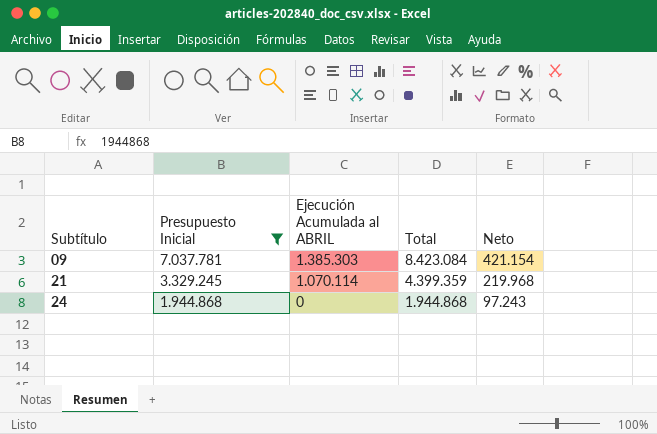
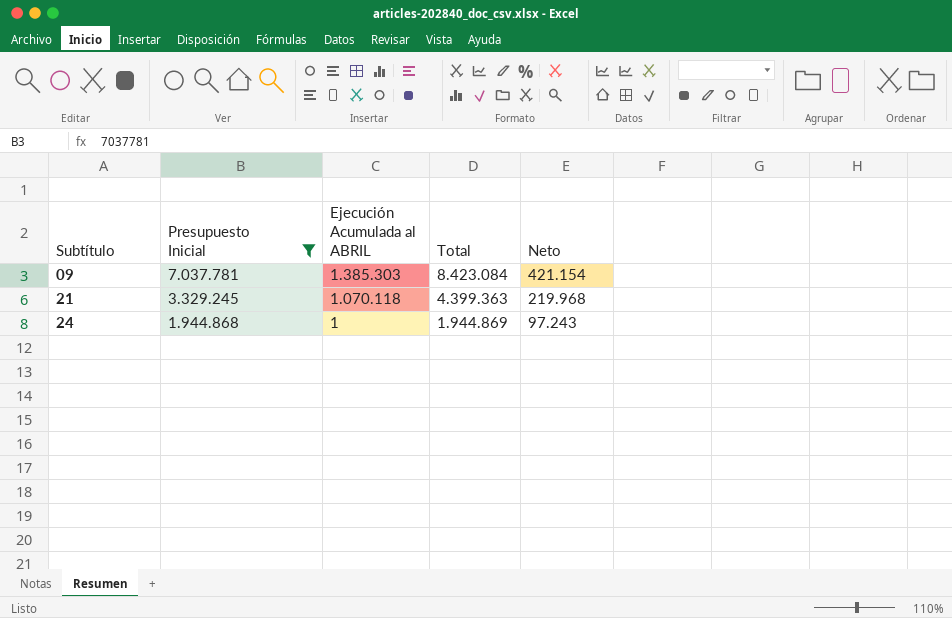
21 | Ejecución Acumulada al ABRIL: 1.070.114 -> 1.070.118
21 | Total: 4.399.359 -> 4.399.363
24 | Ejecución Acumulada al ABRIL: 0 -> 1
24 | Total: 1.944.868 -> 1.944.869

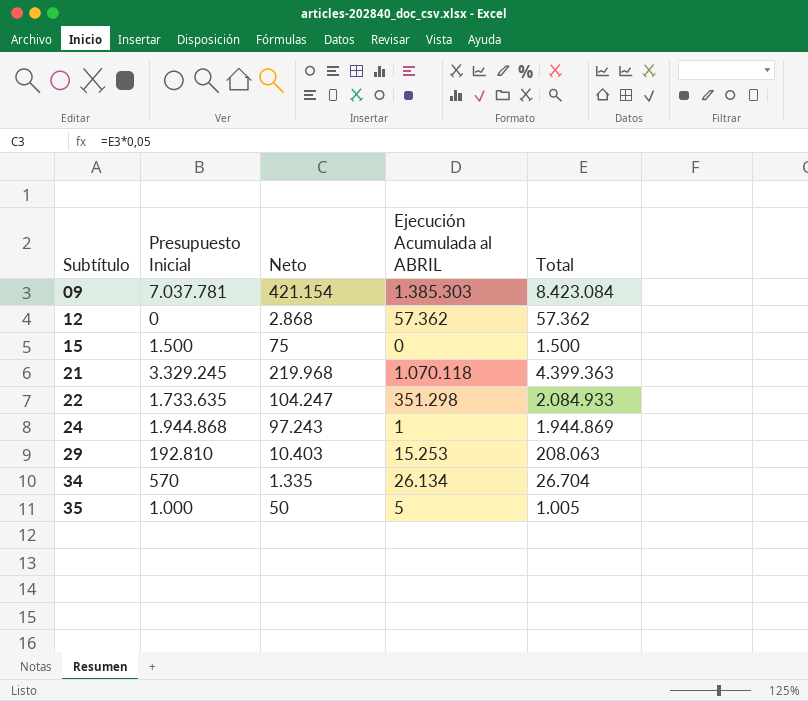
filter: Presupuesto Inicial >= 1.944.868 -> none
column Neto | position: 5 -> 3

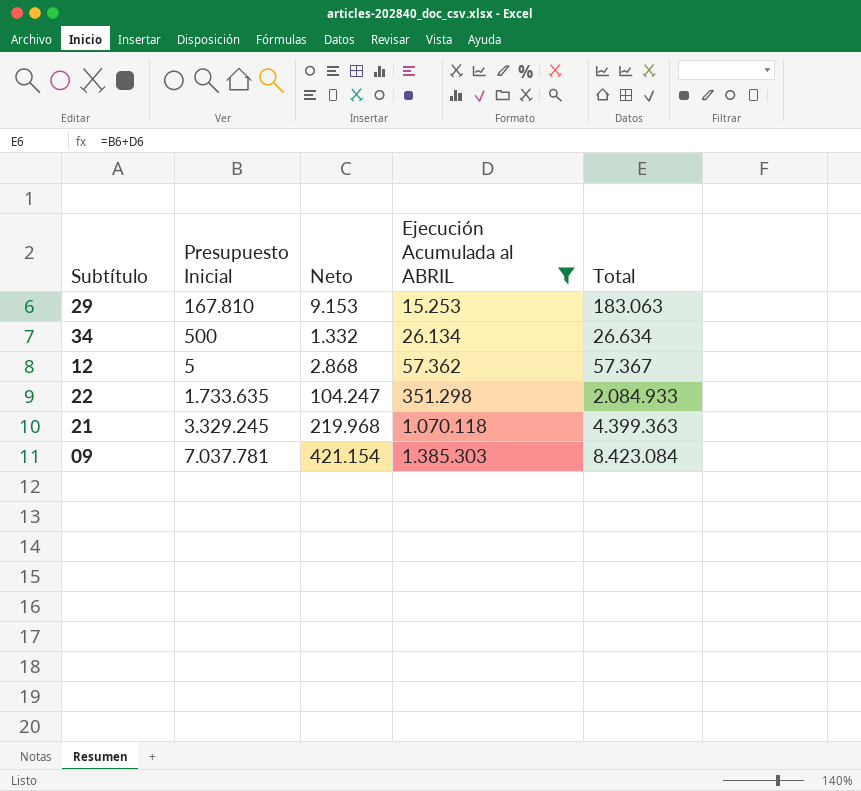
filter: none -> Ejecución Acumulada al ABRIL >= 15.253
row order: Subtítulo ascending -> Ejecución Acumulada al ABRIL ascending
29 | Presupuesto Inicial: 192.810 -> 167.810
29 | Neto: 10.403 -> 9.153
29 | Total: 208.063 -> 183.063
34 | Presupuesto Inicial: 570 -> 500
34 | Neto: 1.335 -> 1.332
34 | Total: 26.704 -> 26.634
12 | Presupuesto Inicial: 0 -> 5
12 | Total: 57.362 -> 57.367

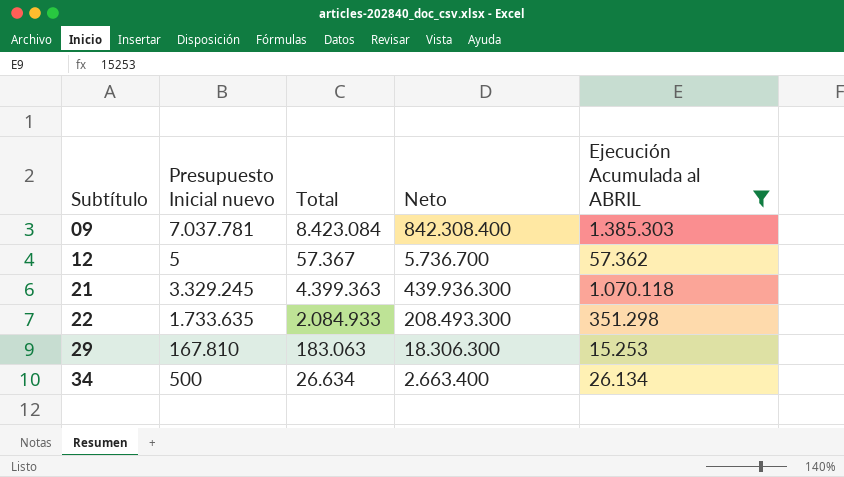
row order: Ejecución Acumulada al ABRIL ascending -> Subtítulo ascending
column name: Presupuesto Inicial -> Presupuesto Inicial nuevo
column Total | position: 5 -> 3
column Neto | formula: [Total] * 0,05 -> [Total] * 100

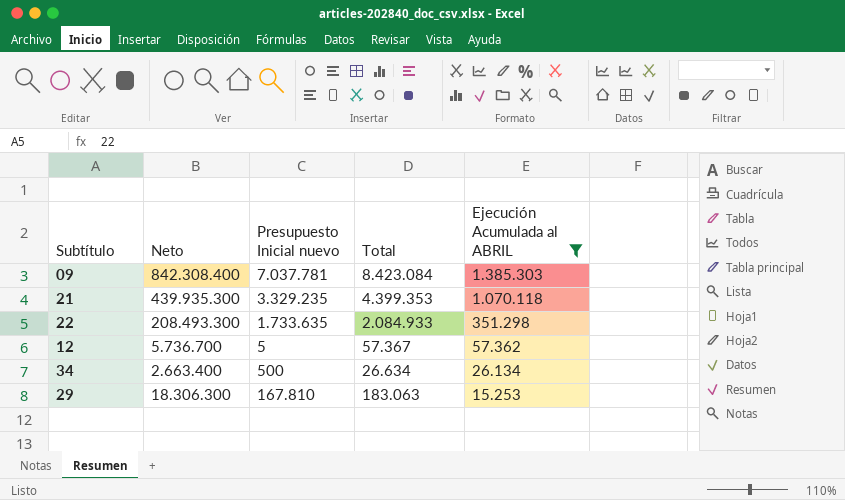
row order: Subtítulo ascending -> Ejecución Acumulada al ABRIL descending
column Neto | position: 4 -> 2
21 | Neto: 439.936.300 -> 439.935.300
21 | Presupuesto Inicial nuevo: 3.329.245 -> 3.329.235
21 | Total: 4.399.363 -> 4.399.353

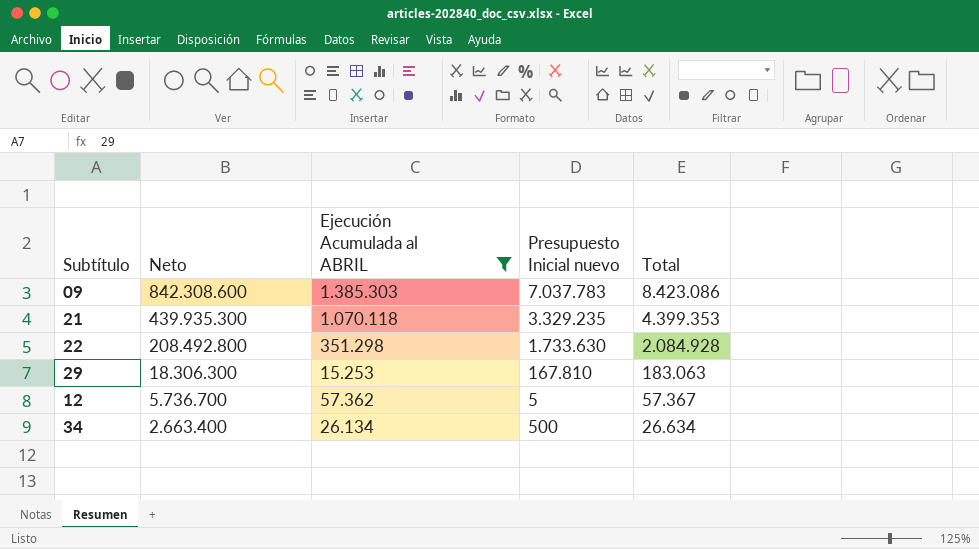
row order: Ejecución Acumulada al ABRIL descending -> Neto descending
column Ejecución Acumulada al ABRIL | position: 5 -> 3
09 | Neto: 842.308.400 -> 842.308.600
09 | Presupuesto Inicial nuevo: 7.037.781 -> 7.037.783
09 | Total: 8.423.084 -> 8.423.086
22 | Neto: 208.493.300 -> 208.492.800
22 | Presupuesto Inicial nuevo: 1.733.635 -> 1.733.630
22 | Total: 2.084.933 -> 2.084.928

